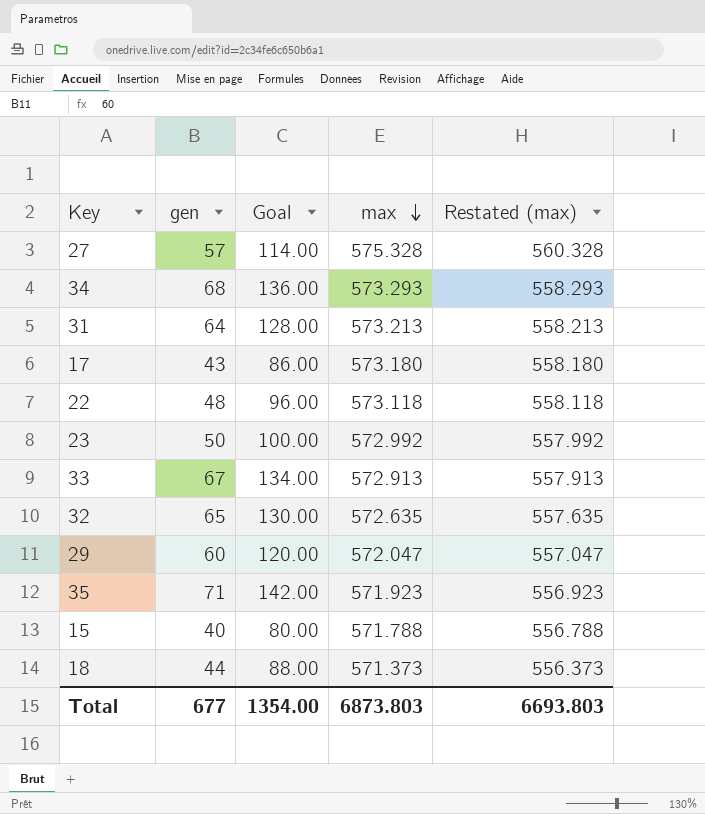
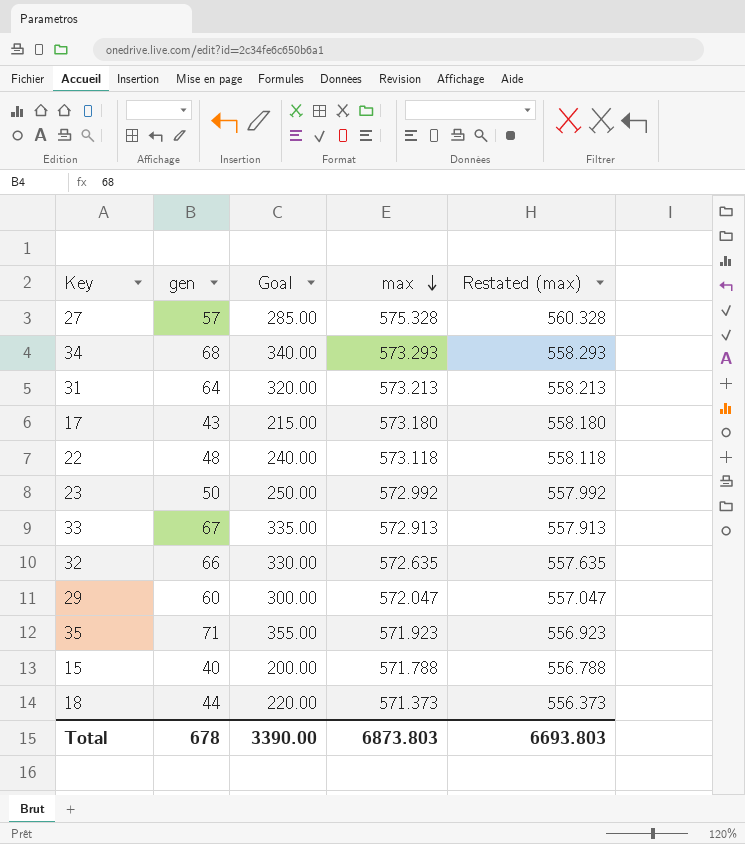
column Goal | formula: [gen] * 2 -> [gen] * 5
32 | gen: 65 -> 66
Total | gen: 677 -> 678
Total | Goal: 1354.00 -> 3390.00

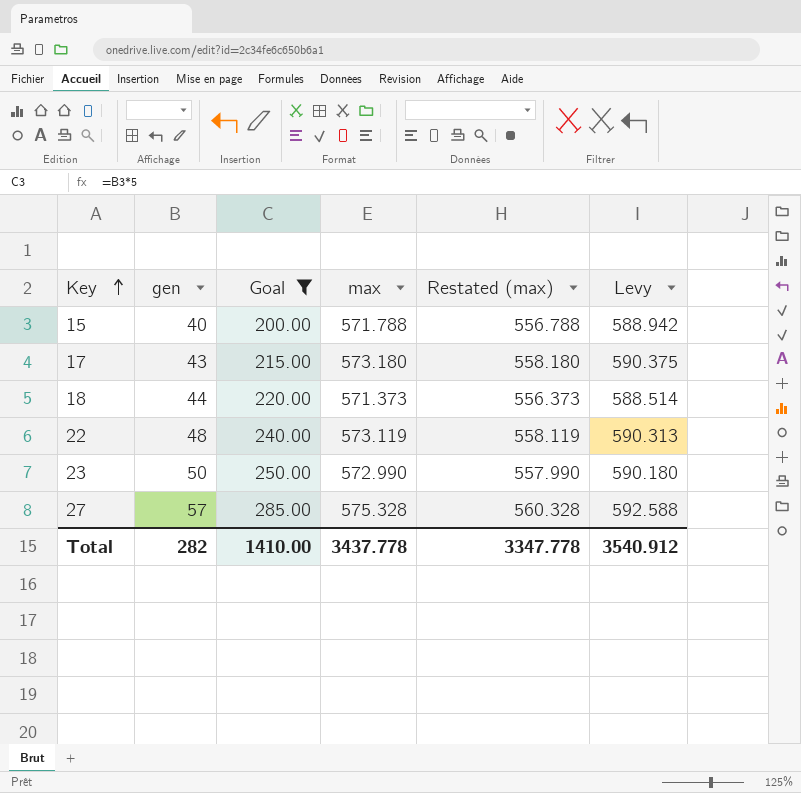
filter: none -> Goal <= 285.00
row order: max descending -> Key ascending
column Levy | formula: none -> [max] * 1.03
22 | max: 573.118 -> 573.119
22 | Restated (max): 558.118 -> 558.119
23 | max: 572.992 -> 572.990
23 | Restated (max): 557.992 -> 557.990
Total | gen: 678 -> 282
Total | Goal: 3390.00 -> 1410.00
Total | max: 6873.803 -> 3437.778
Total | Restated (max): 6693.803 -> 3347.778

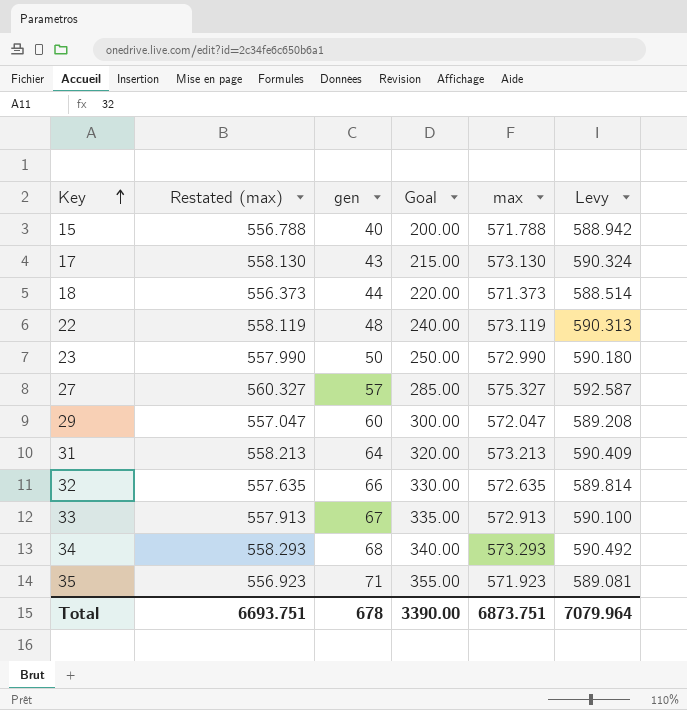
filter: Goal <= 285.00 -> none
column Restated (max) | position: 5 -> 2
17 | Restated (max): 558.180 -> 558.130
17 | max: 573.180 -> 573.130
17 | Levy: 590.375 -> 590.324
27 | Restated (max): 560.328 -> 560.327
27 | max: 575.328 -> 575.327
27 | Levy: 592.588 -> 592.587
Total | Restated (max): 3347.778 -> 6693.751
Total | gen: 282 -> 678
Total | Goal: 1410.00 -> 3390.00
Total | max: 3437.778 -> 6873.751
Total | Levy: 3540.912 -> 7079.964

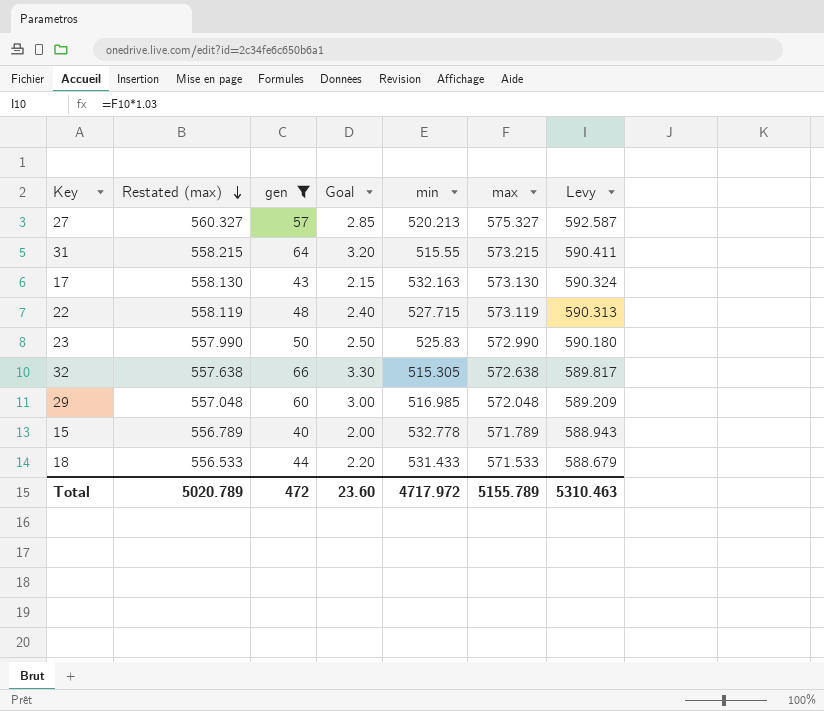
filter: none -> gen <= 66
row order: Key ascending -> Restated (max) descending
column Goal | formula: [gen] * 5 -> [gen] * 0.05
column min | position: none -> 5
31 | Restated (max): 558.213 -> 558.215
31 | max: 573.213 -> 573.215
31 | Levy: 590.409 -> 590.411
32 | Restated (max): 557.635 -> 557.638
32 | max: 572.635 -> 572.638
32 | Levy: 589.814 -> 589.817
29 | Restated (max): 557.047 -> 557.048
29 | max: 572.047 -> 572.048
29 | Levy: 589.208 -> 589.209
15 | Restated (max): 556.788 -> 556.789
15 | max: 571.788 -> 571.789
15 | Levy: 588.942 -> 588.943
18 | Restated (max): 556.373 -> 556.533
18 | max: 571.373 -> 571.533
18 | Levy: 588.514 -> 588.679
Total | Restated (max): 6693.751 -> 5020.789
Total | gen: 678 -> 472
Total | Goal: 3390.00 -> 23.60
Total | max: 6873.751 -> 5155.789
Total | Levy: 7079.964 -> 5310.463

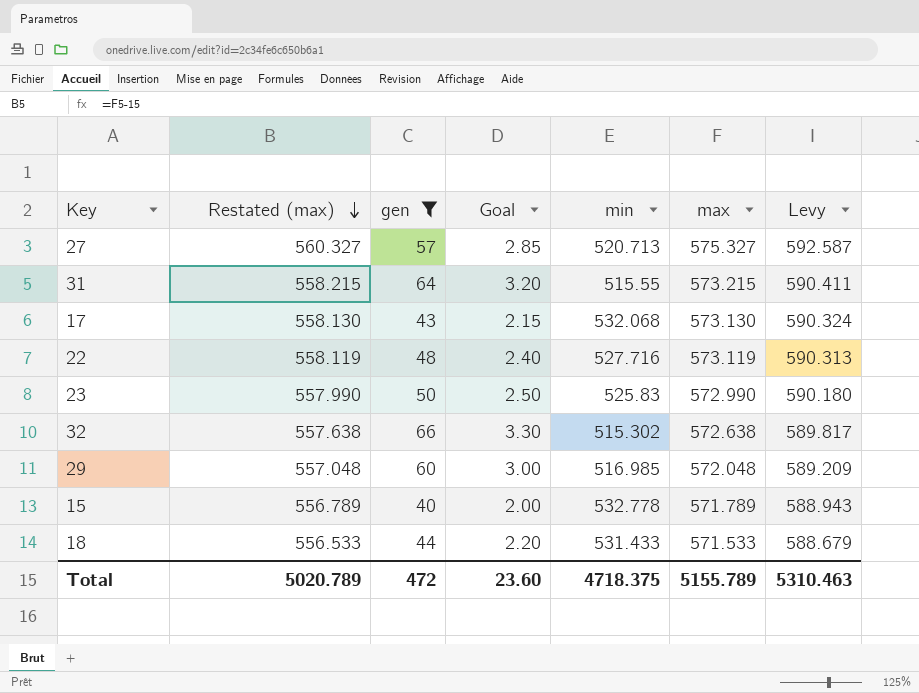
27 | min: 520.213 -> 520.713
17 | min: 532.163 -> 532.068
22 | min: 527.715 -> 527.716
32 | min: 515.305 -> 515.302
Total | min: 4717.972 -> 4718.375

